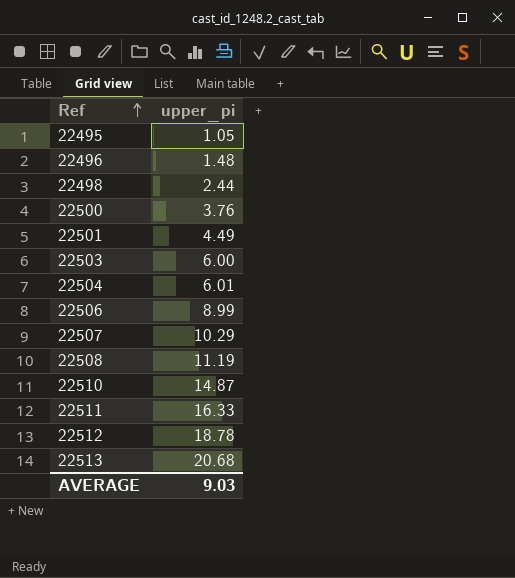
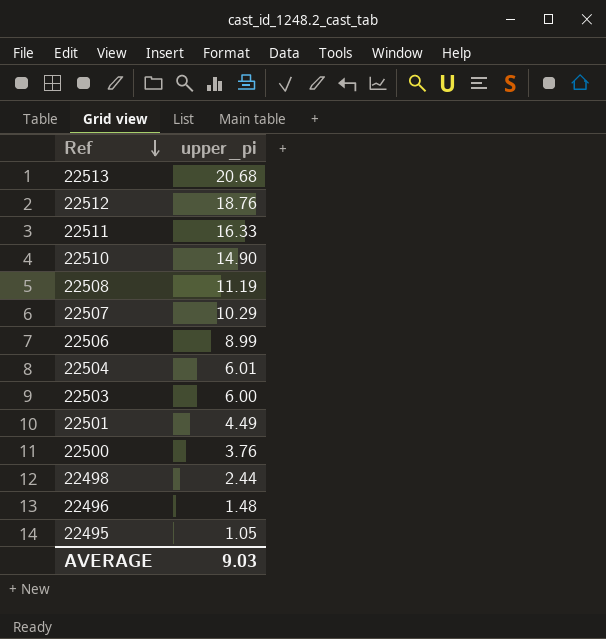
row order: Ref ascending -> Ref descending
22512 | upper_pi: 18.78 -> 18.76
22510 | upper_pi: 14.87 -> 14.90

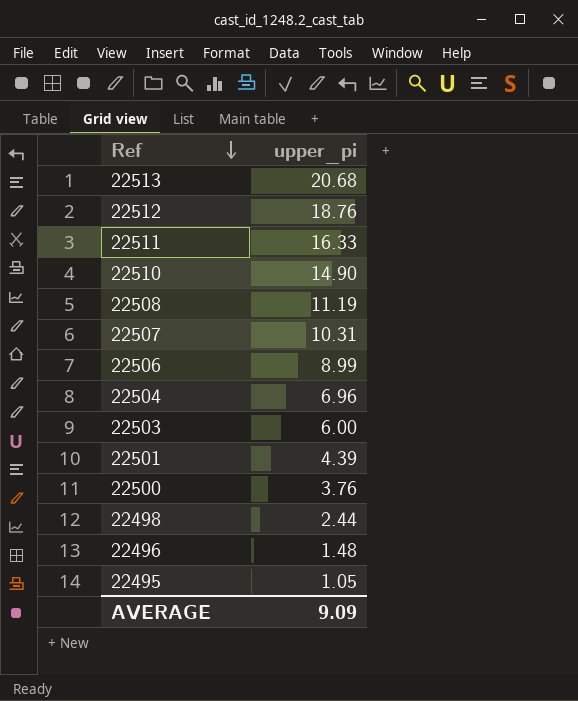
22507 | upper_pi: 10.29 -> 10.31
22504 | upper_pi: 6.01 -> 6.96
22501 | upper_pi: 4.49 -> 4.39
AVERAGE | upper_pi: 9.03 -> 9.09

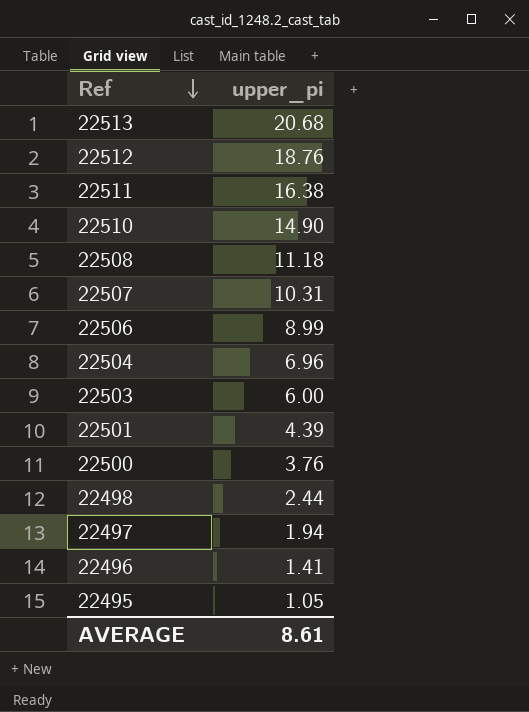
22511 | upper_pi: 16.33 -> 16.38
22508 | upper_pi: 11.19 -> 11.18
row 22497: none -> 1.94
22496 | upper_pi: 1.48 -> 1.41
AVERAGE | upper_pi: 9.09 -> 8.61

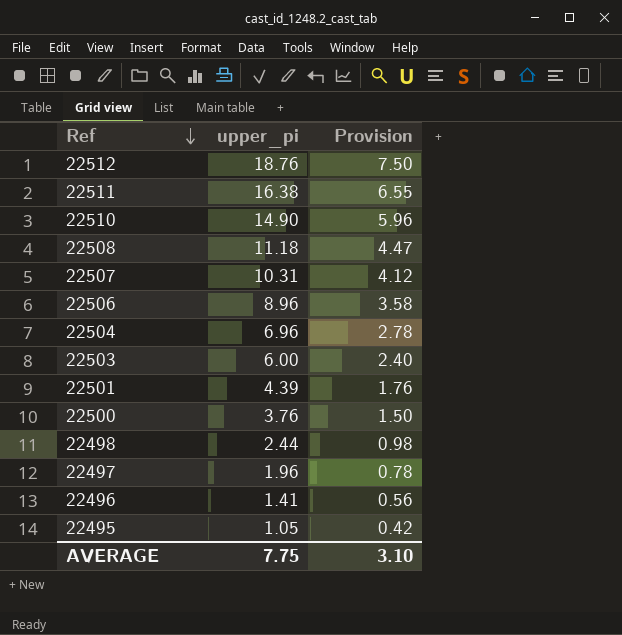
column Provision | formula: none -> [upper_pi] * 0.4
row 22513: 20.68 -> none
22506 | upper_pi: 8.99 -> 8.96
22497 | upper_pi: 1.94 -> 1.96
AVERAGE | upper_pi: 8.61 -> 7.75

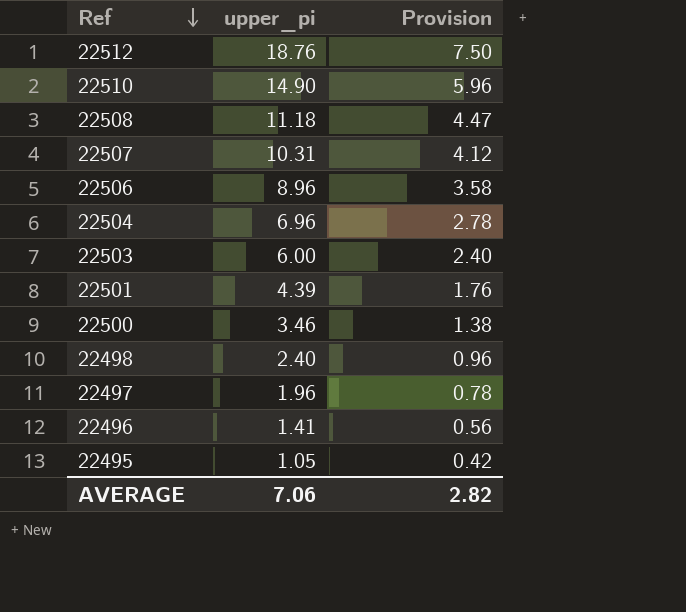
row 22511: 16.38 | 6.55 -> none
22500 | upper_pi: 3.76 -> 3.46
22500 | Provision: 1.50 -> 1.38
22498 | upper_pi: 2.44 -> 2.40
22498 | Provision: 0.98 -> 0.96
AVERAGE | upper_pi: 7.75 -> 7.06
AVERAGE | Provision: 3.10 -> 2.82

